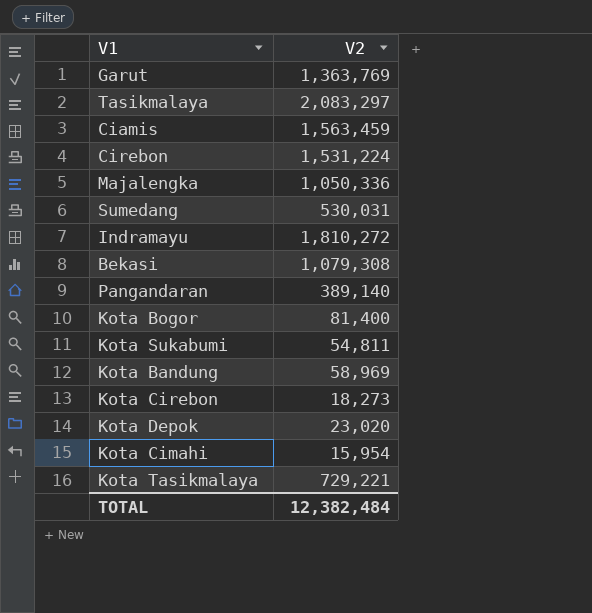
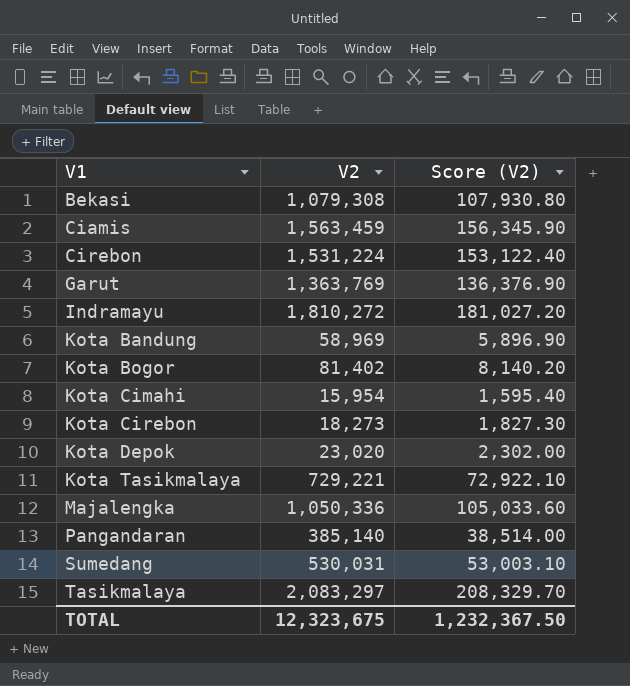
row order: none -> V1 ascending
column Score (V2) | formula: none -> [V2] * 0.1
row Kota Sukabumi: 54,811 -> none
Kota Bogor | V2: 81,400 -> 81,402
Pangandaran | V2: 389,140 -> 385,140
TOTAL | V2: 12,382,484 -> 12,323,675

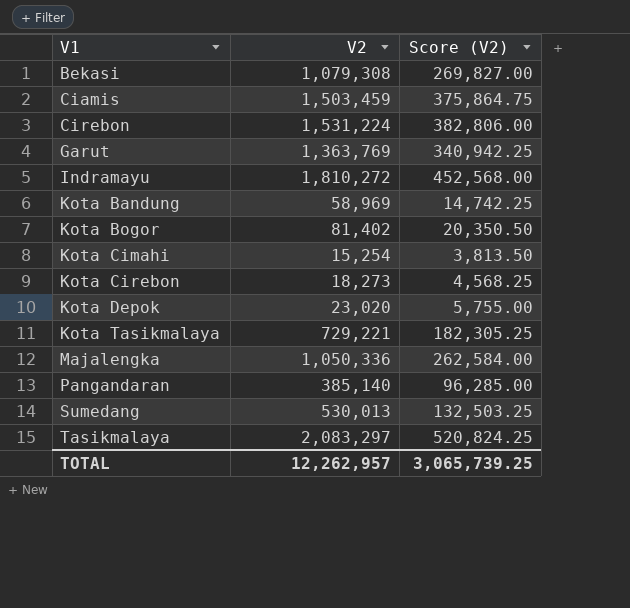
column Score (V2) | formula: [V2] * 0.1 -> [V2] * 0.25
Ciamis | V2: 1,563,459 -> 1,503,459
Kota Cimahi | V2: 15,954 -> 15,254
Sumedang | V2: 530,031 -> 530,013
TOTAL | V2: 12,323,675 -> 12,262,957
TOTAL | Score (V2): 1,232,367.50 -> 3,065,739.25

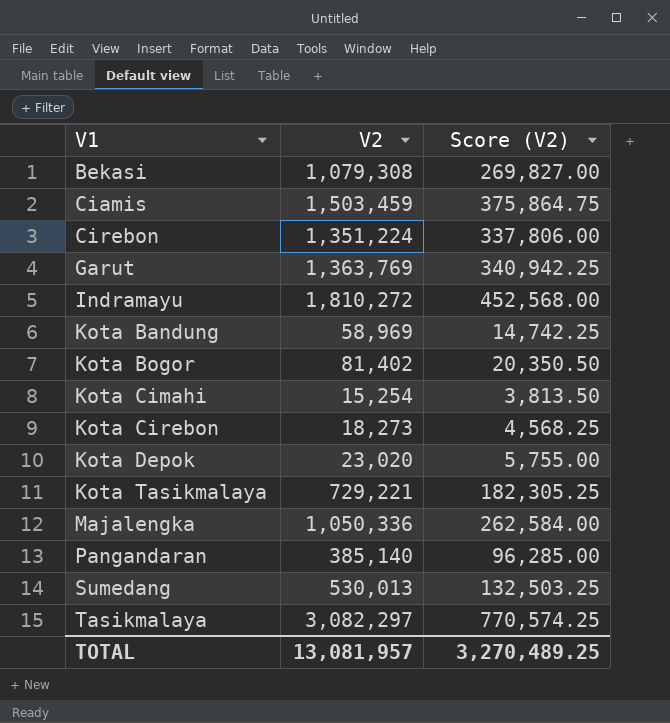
Cirebon | V2: 1,531,224 -> 1,351,224
Cirebon | Score (V2): 382,806.00 -> 337,806.00
Tasikmalaya | V2: 2,083,297 -> 3,082,297
Tasikmalaya | Score (V2): 520,824.25 -> 770,574.25
TOTAL | V2: 12,262,957 -> 13,081,957
TOTAL | Score (V2): 3,065,739.25 -> 3,270,489.25

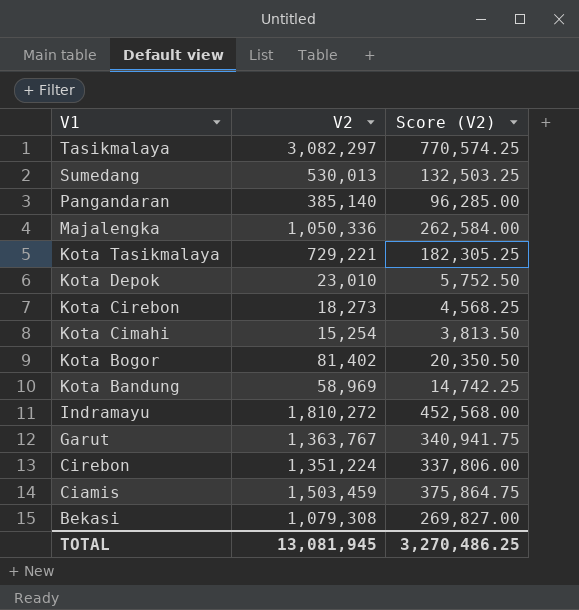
row order: V1 ascending -> V1 descending
Kota Depok | V2: 23,020 -> 23,010
Kota Depok | Score (V2): 5,755.00 -> 5,752.50
Garut | V2: 1,363,769 -> 1,363,767
Garut | Score (V2): 340,942.25 -> 340,941.75
TOTAL | V2: 13,081,957 -> 13,081,945
TOTAL | Score (V2): 3,270,489.25 -> 3,270,486.25

